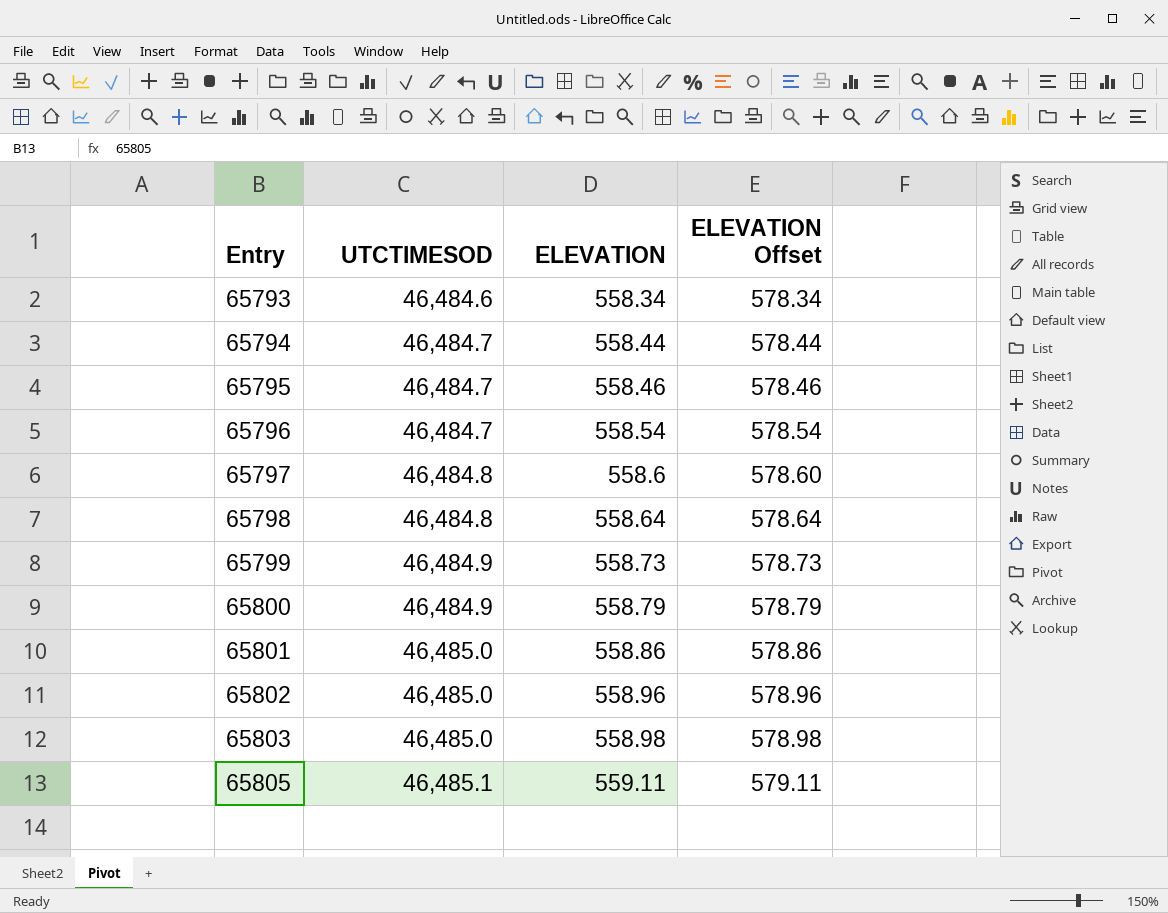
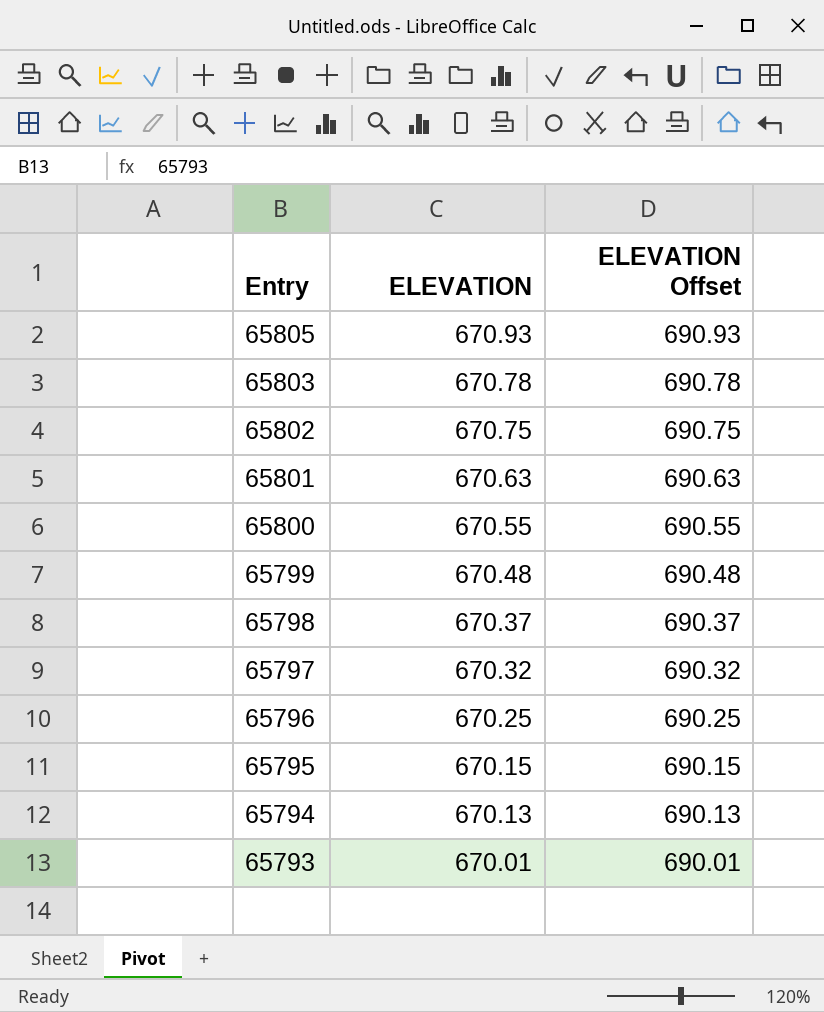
row order: Entry ascending -> Entry descending
column UTCTIMESOD | position: 2 -> none
65805 | ELEVATION: 559.11 -> 670.93
65805 | ELEVATION Offset: 579.11 -> 690.93
65803 | ELEVATION: 558.98 -> 670.78
65803 | ELEVATION Offset: 578.98 -> 690.78
65802 | ELEVATION: 558.96 -> 670.75
65802 | ELEVATION Offset: 578.96 -> 690.75
65801 | ELEVATION: 558.86 -> 670.63
65801 | ELEVATION Offset: 578.86 -> 690.63
65800 | ELEVATION: 558.79 -> 670.55
65800 | ELEVATION Offset: 578.79 -> 690.55
65799 | ELEVATION: 558.73 -> 670.48
65799 | ELEVATION Offset: 578.73 -> 690.48
65798 | ELEVATION: 558.64 -> 670.37
65798 | ELEVATION Offset: 578.64 -> 690.37
65797 | ELEVATION: 558.6 -> 670.32
65797 | ELEVATION Offset: 578.60 -> 690.32
65796 | ELEVATION: 558.54 -> 670.25
65796 | ELEVATION Offset: 578.54 -> 690.25
65795 | ELEVATION: 558.46 -> 670.15
65795 | ELEVATION Offset: 578.46 -> 690.15
65794 | ELEVATION: 558.44 -> 670.13
65794 | ELEVATION Offset: 578.44 -> 690.13
65793 | ELEVATION: 558.34 -> 670.01
65793 | ELEVATION Offset: 578.34 -> 690.01

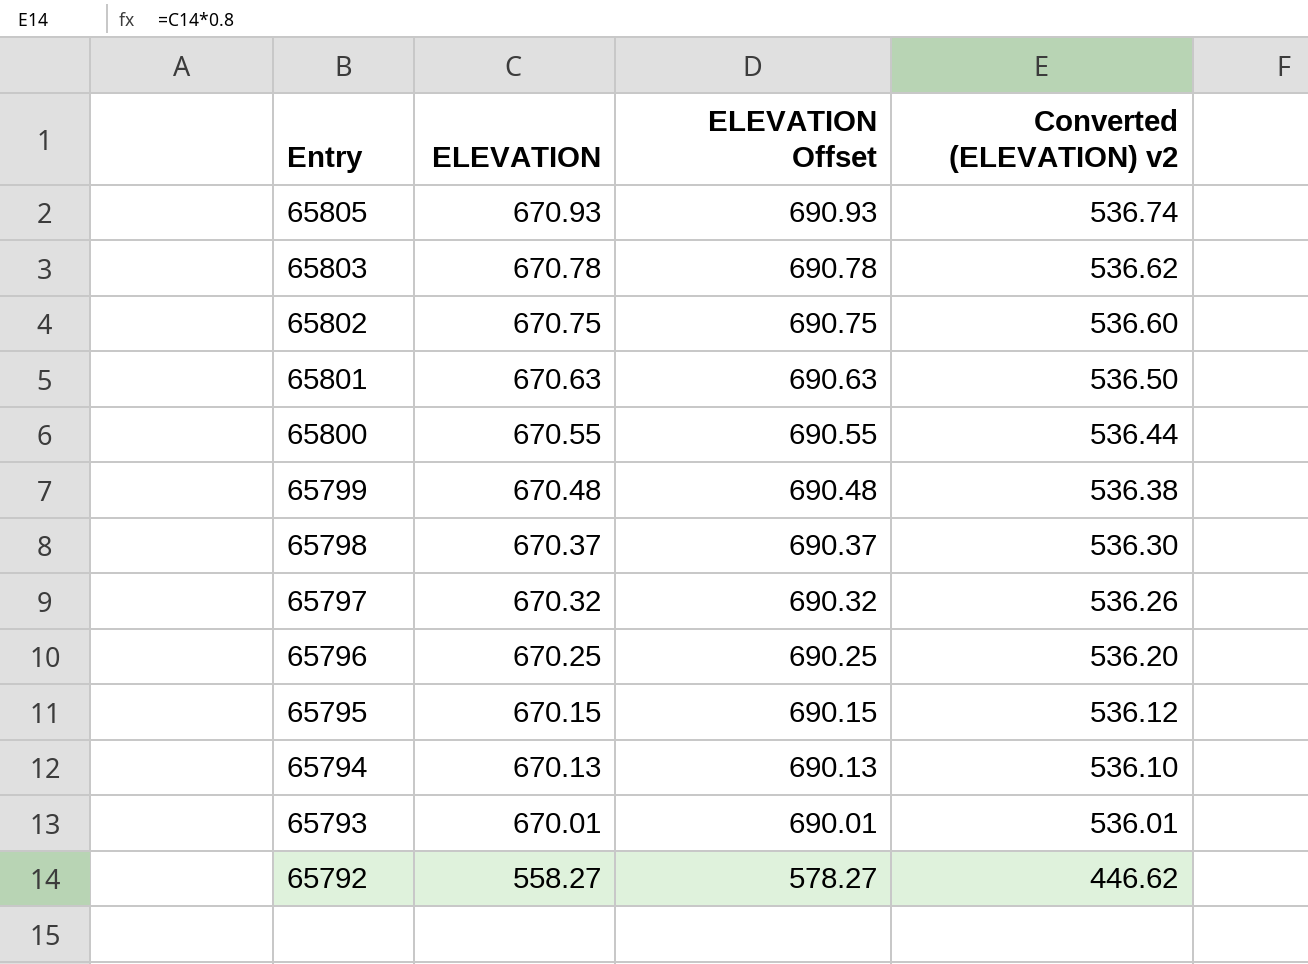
column Converted (ELEVATION) v2 | formula: none -> [ELEVATION] * 0.8
row 65792: none -> 558.27 | 578.27 | 446.62

